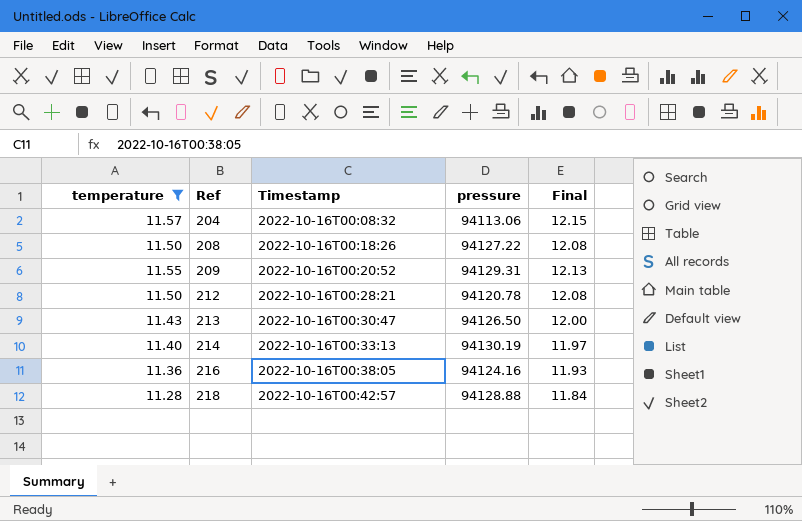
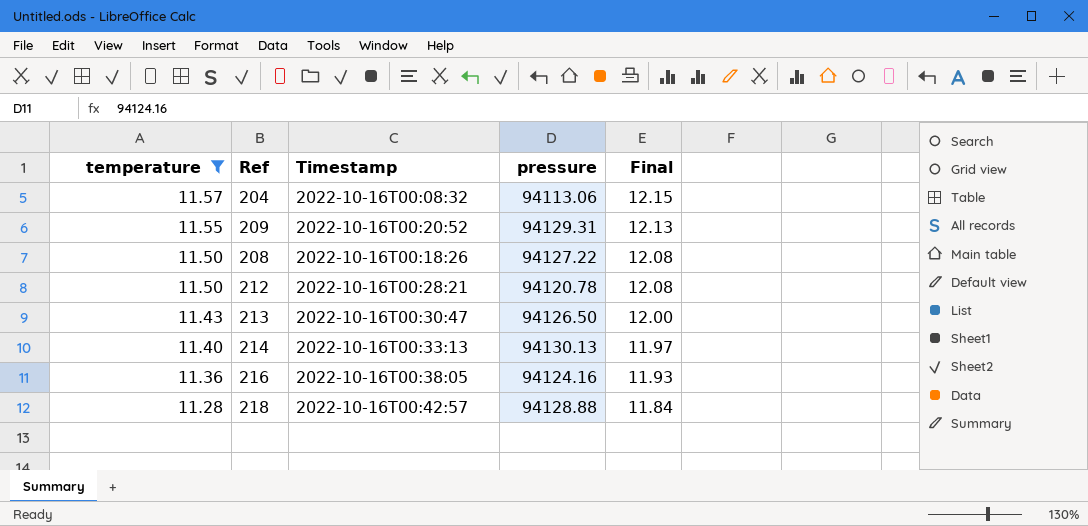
row order: Ref ascending -> temperature descending
214 | pressure: 94130.19 -> 94130.13

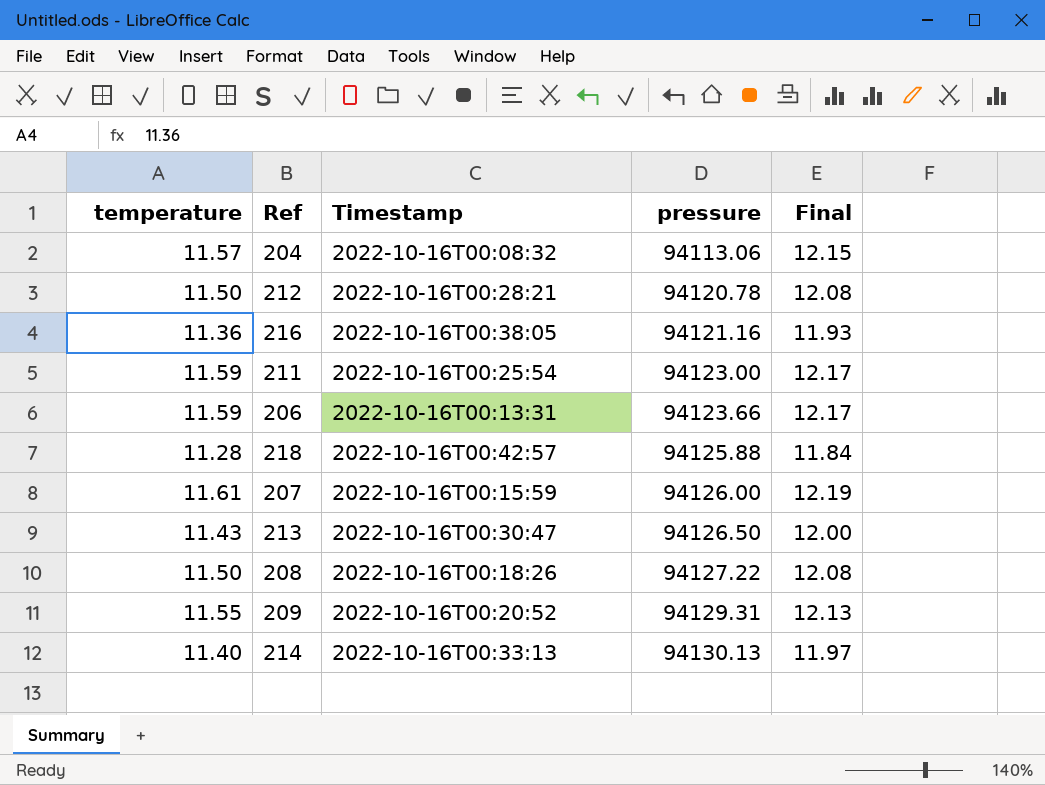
filter: temperature <= 11.57 -> none
row order: temperature descending -> pressure ascending
216 | pressure: 94124.16 -> 94121.16
218 | pressure: 94128.88 -> 94125.88

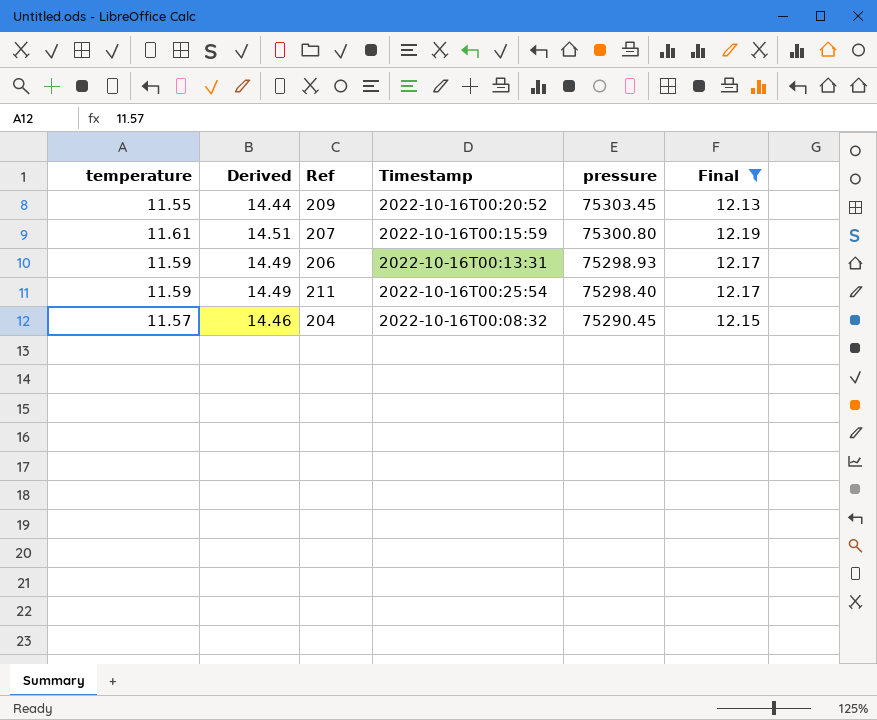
filter: none -> Final >= 12.13
row order: pressure ascending -> pressure descending
column Derived | formula: none -> [temperature] * 1.25
209 | pressure: 94129.31 -> 75303.45
207 | pressure: 94126.00 -> 75300.80
206 | pressure: 94123.66 -> 75298.93
211 | pressure: 94123.00 -> 75298.40
204 | pressure: 94113.06 -> 75290.45

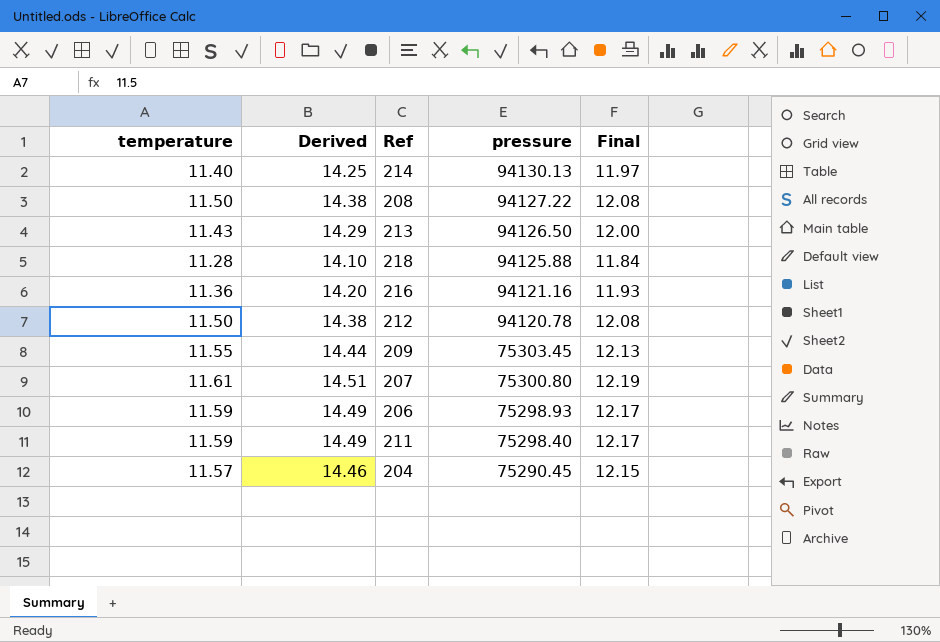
filter: Final >= 12.13 -> none
column Timestamp | position: 4 -> none

